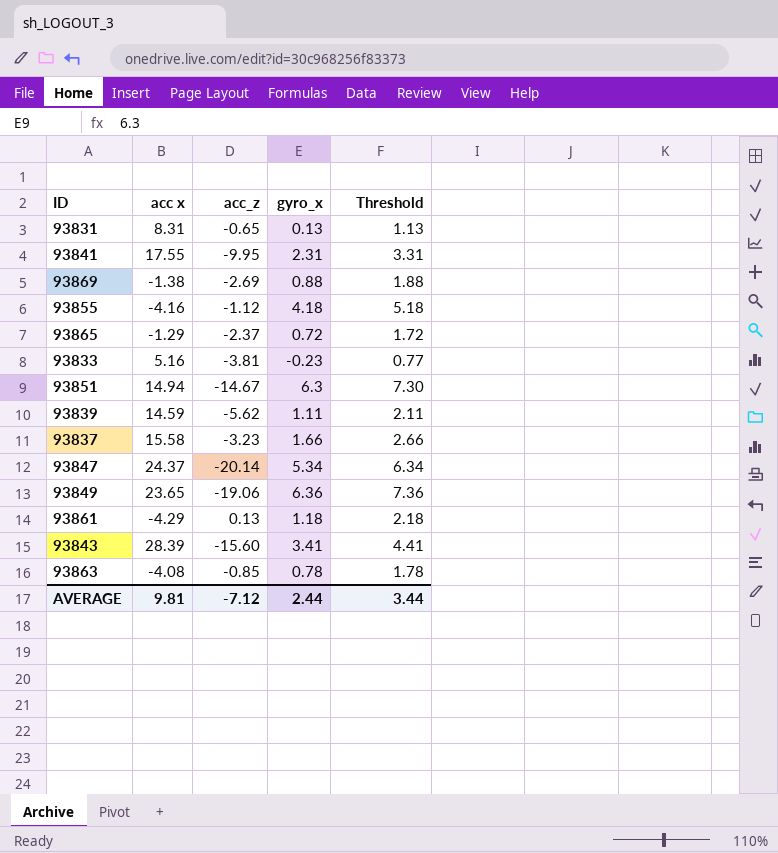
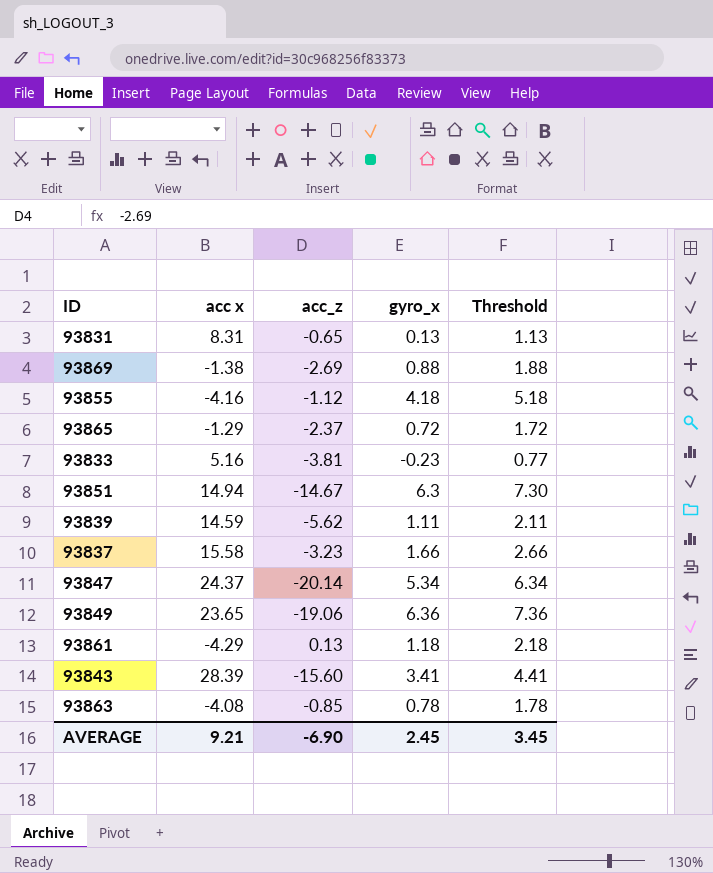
row 93841: 17.55 | -9.95 | 2.31 | 3.31 -> none
AVERAGE | acc x: 9.81 -> 9.21
AVERAGE | acc_z: -7.12 -> -6.90
AVERAGE | gyro_x: 2.44 -> 2.45
AVERAGE | Threshold: 3.44 -> 3.45

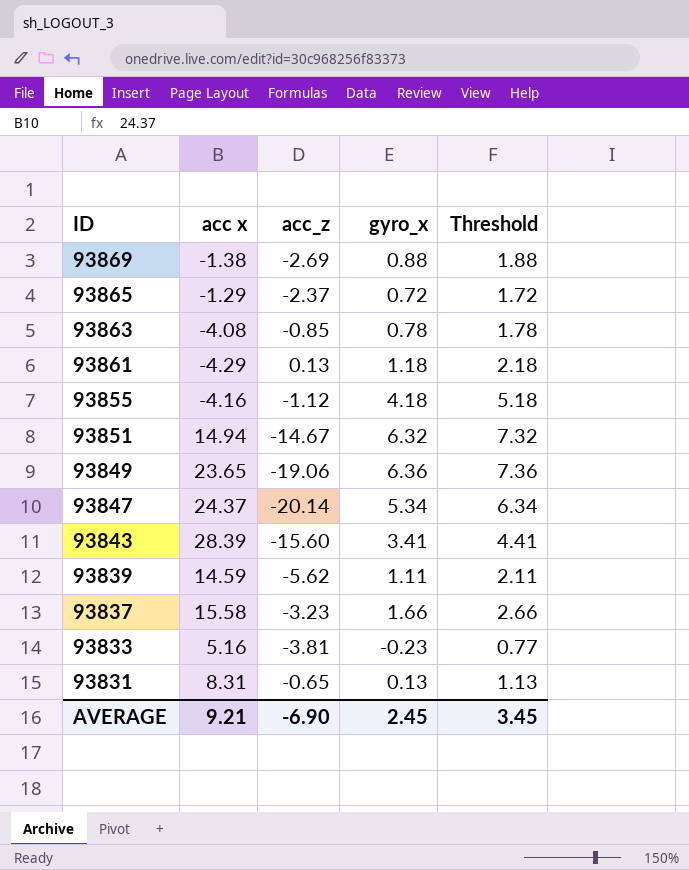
row order: none -> ID descending
93851 | gyro_x: 6.3 -> 6.32
93851 | Threshold: 7.30 -> 7.32

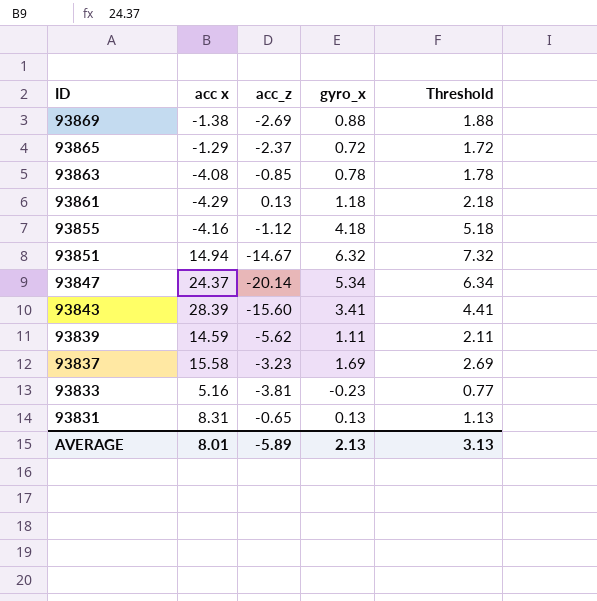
row 93849: 23.65 | -19.06 | 6.36 | 7.36 -> none
93837 | gyro_x: 1.66 -> 1.69
93837 | Threshold: 2.66 -> 2.69
AVERAGE | acc x: 9.21 -> 8.01
AVERAGE | acc_z: -6.90 -> -5.89
AVERAGE | gyro_x: 2.45 -> 2.13
AVERAGE | Threshold: 3.45 -> 3.13

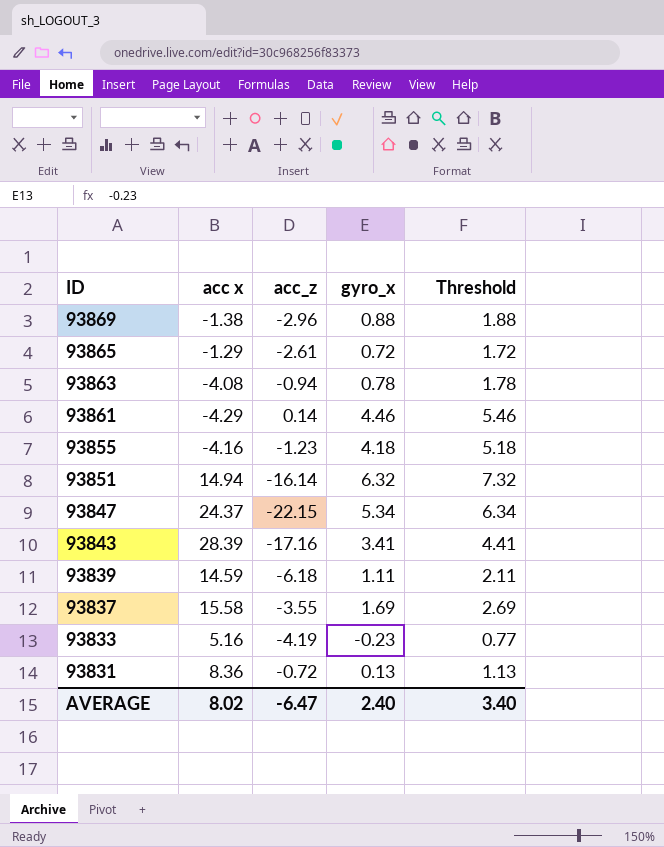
93869 | acc_z: -2.69 -> -2.96
93865 | acc_z: -2.37 -> -2.61
93863 | acc_z: -0.85 -> -0.94
93861 | acc_z: 0.13 -> 0.14
93861 | gyro_x: 1.18 -> 4.46
93861 | Threshold: 2.18 -> 5.46
93855 | acc_z: -1.12 -> -1.23
93851 | acc_z: -14.67 -> -16.14
93847 | acc_z: -20.14 -> -22.15
93843 | acc_z: -15.60 -> -17.16
93839 | acc_z: -5.62 -> -6.18
93837 | acc_z: -3.23 -> -3.55
93833 | acc_z: -3.81 -> -4.19
93831 | acc x: 8.31 -> 8.36
93831 | acc_z: -0.65 -> -0.72
AVERAGE | acc x: 8.01 -> 8.02
AVERAGE | acc_z: -5.89 -> -6.47
AVERAGE | gyro_x: 2.13 -> 2.40
AVERAGE | Threshold: 3.13 -> 3.40

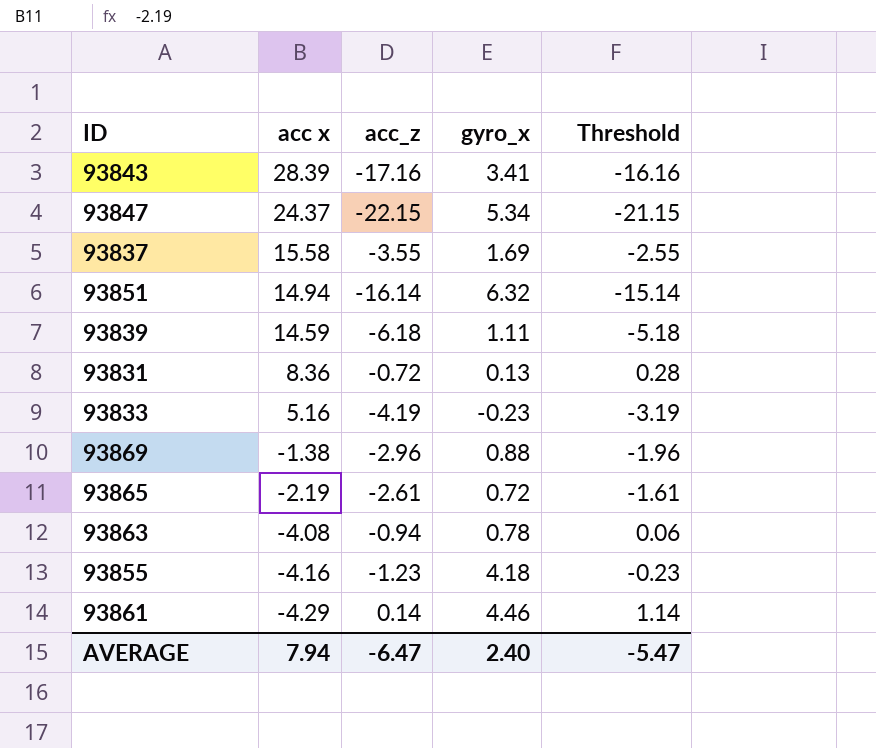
row order: ID descending -> acc x descending
column Threshold | formula: [gyro_x] + 1 -> [acc_z] + 1
93865 | acc x: -1.29 -> -2.19
AVERAGE | acc x: 8.02 -> 7.94
AVERAGE | Threshold: 3.40 -> -5.47

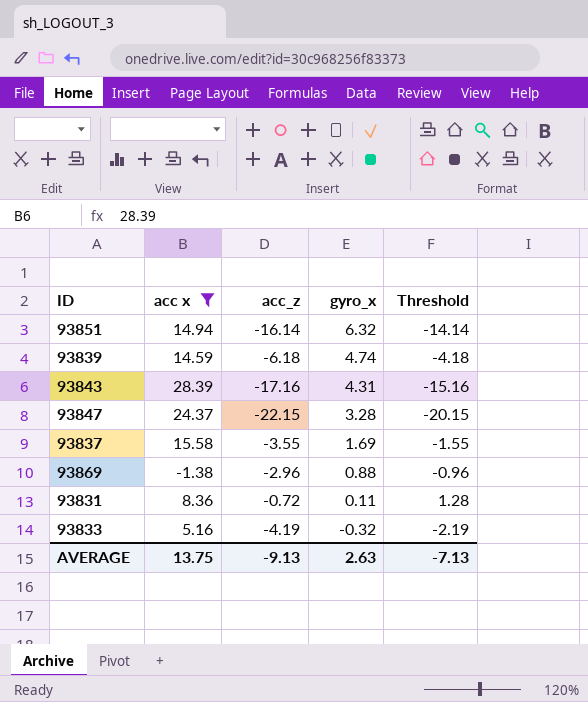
filter: none -> acc x >= -1.38
row order: acc x descending -> gyro_x descending
column Threshold | formula: [acc_z] + 1 -> [acc_z] + 2
93839 | gyro_x: 1.11 -> 4.74
93843 | gyro_x: 3.41 -> 4.31
93847 | gyro_x: 5.34 -> 3.28
93831 | gyro_x: 0.13 -> 0.11
93833 | gyro_x: -0.23 -> -0.32
AVERAGE | acc x: 7.94 -> 13.75
AVERAGE | acc_z: -6.47 -> -9.13
AVERAGE | gyro_x: 2.40 -> 2.63
AVERAGE | Threshold: -5.47 -> -7.13

